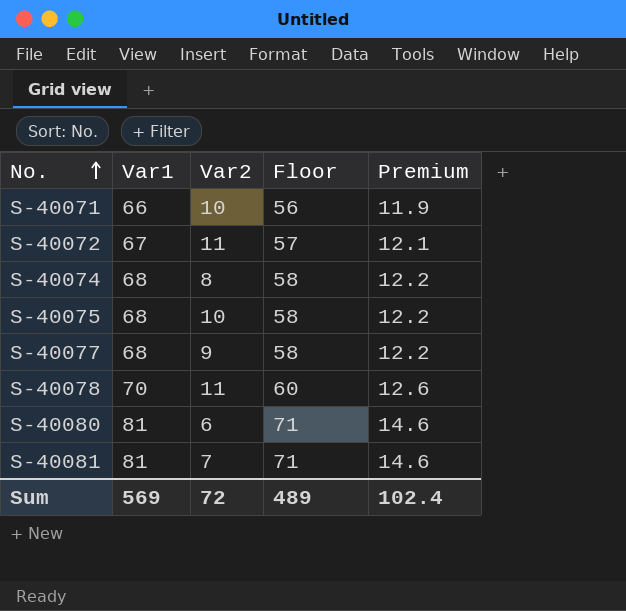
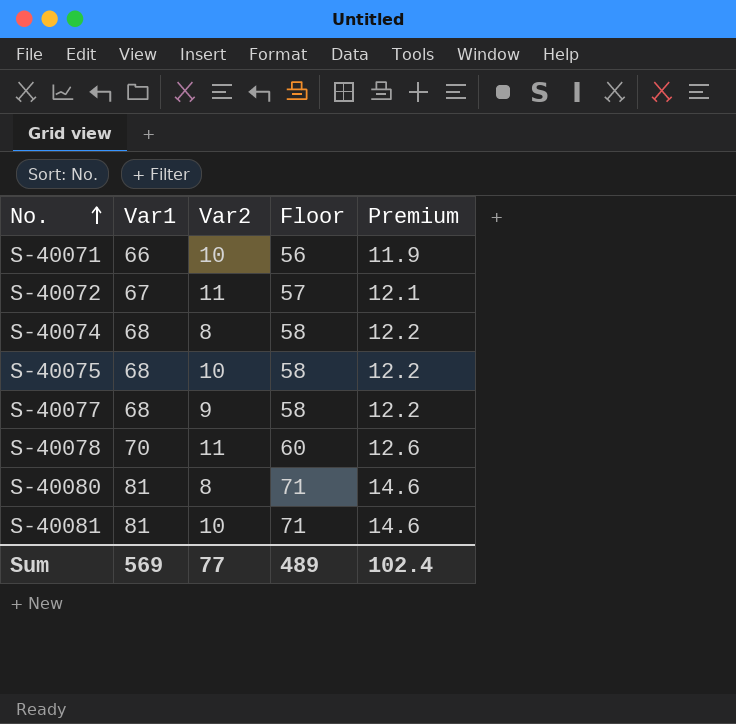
S-40080 | Var2: 6 -> 8
S-40081 | Var2: 7 -> 10
Sum | Var2: 72 -> 77

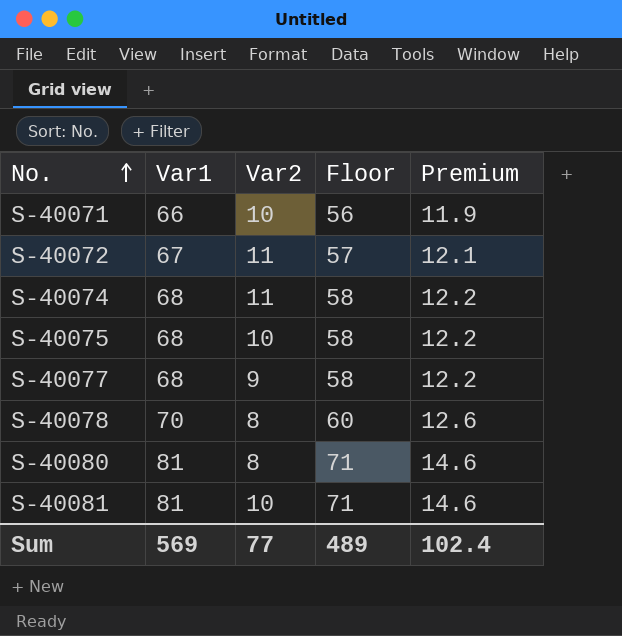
S-40074 | Var2: 8 -> 11
S-40078 | Var2: 11 -> 8

